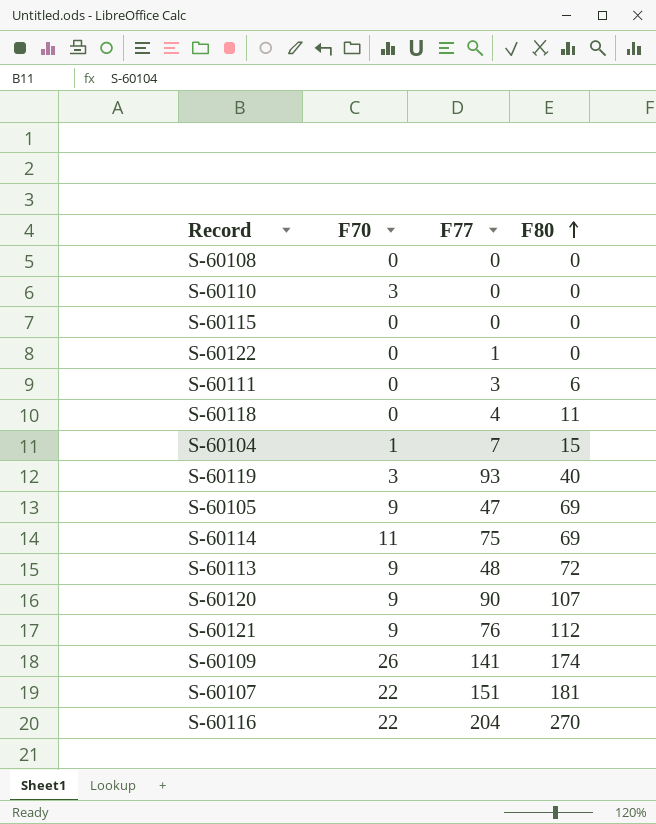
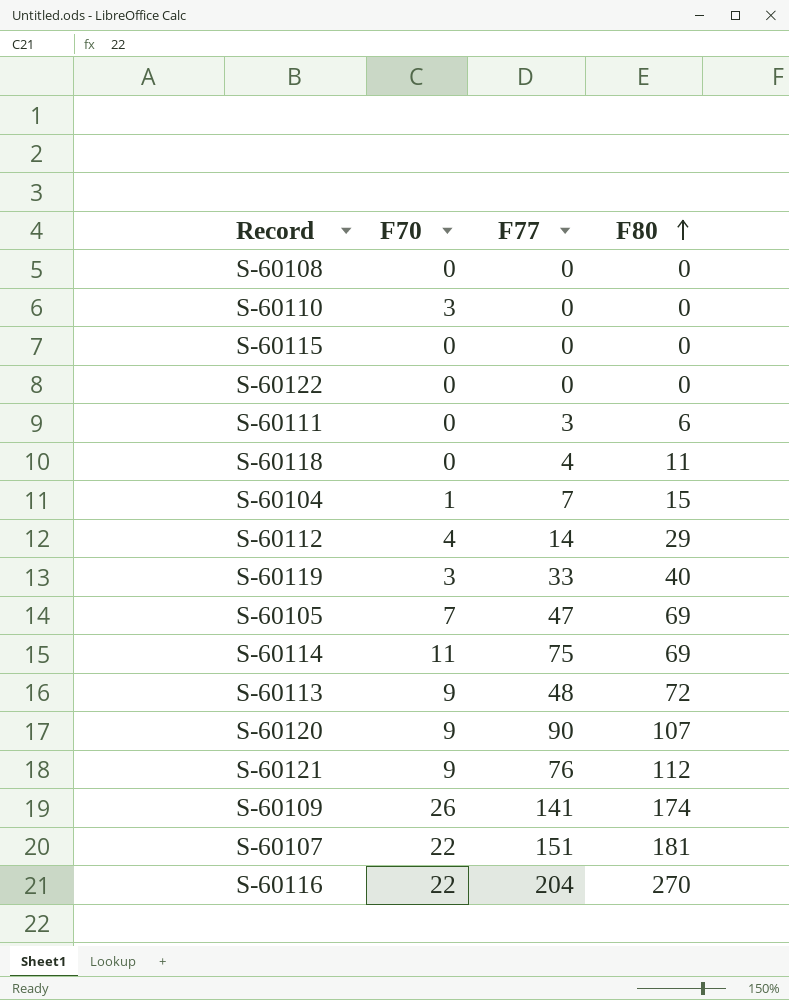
S-60122 | F77: 1 -> 0
row S-60112: none -> 4 | 14 | 29
S-60119 | F77: 93 -> 33
S-60105 | F70: 9 -> 7

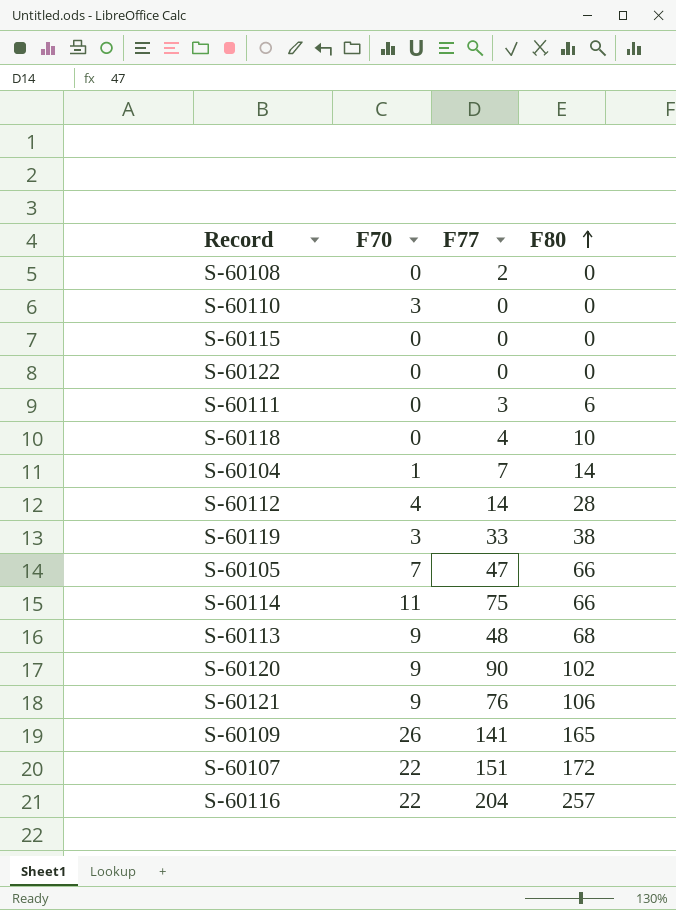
S-60108 | F77: 0 -> 2
S-60118 | F80: 11 -> 10
S-60104 | F80: 15 -> 14
S-60112 | F80: 29 -> 28
S-60119 | F80: 40 -> 38
S-60105 | F80: 69 -> 66
S-60114 | F80: 69 -> 66
S-60113 | F80: 72 -> 68
S-60120 | F80: 107 -> 102
S-60121 | F80: 112 -> 106
S-60109 | F80: 174 -> 165
S-60107 | F80: 181 -> 172
S-60116 | F80: 270 -> 257

